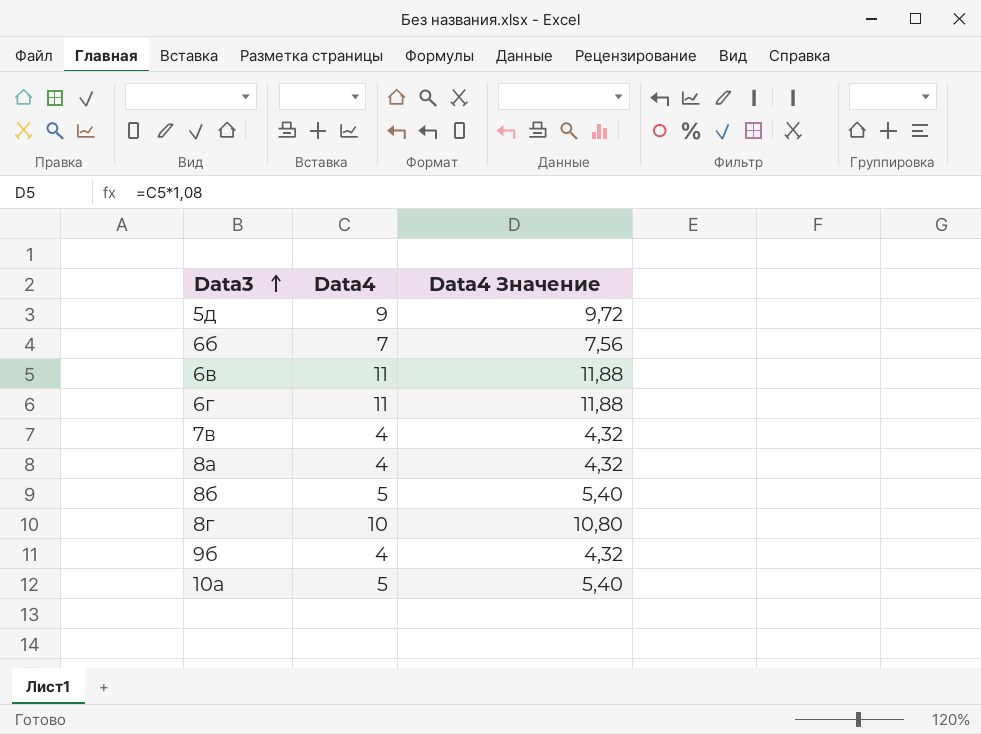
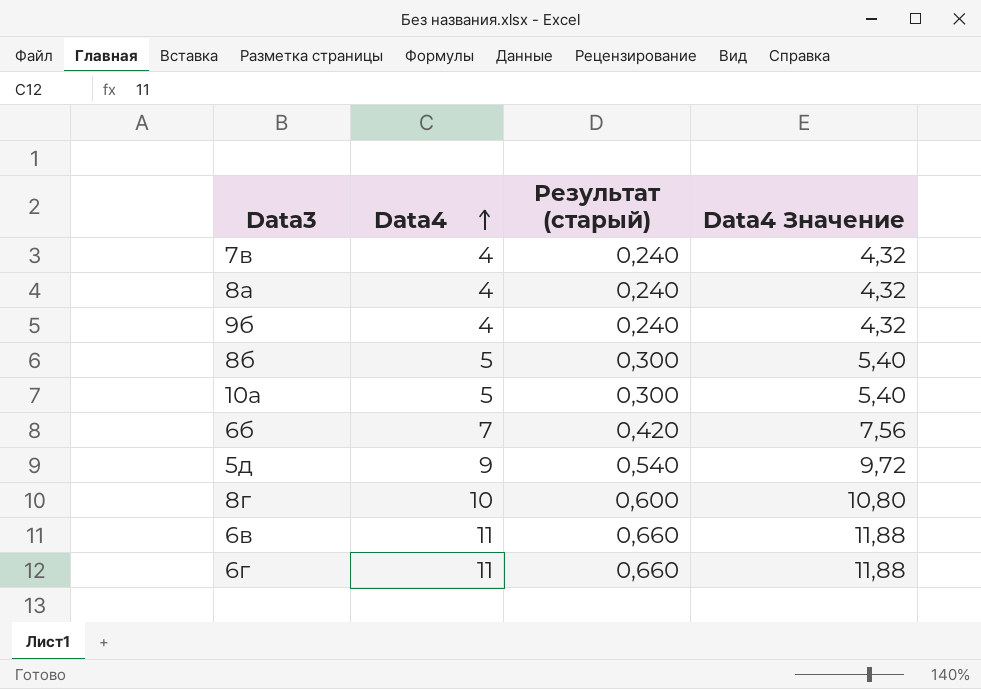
row order: Data3 ascending -> Data4 ascending
column Результат (старый) | formula: none -> [Data4] * 0,06

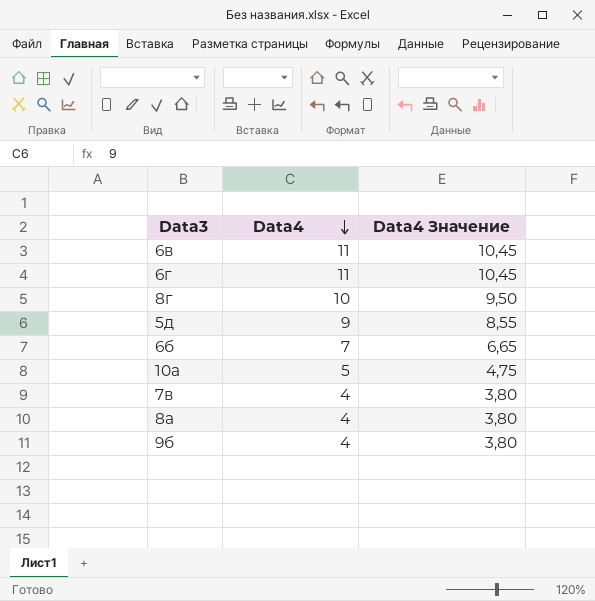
row order: Data4 ascending -> Data4 descending
column Результат (старый) | formula: [Data4] * 0,06 -> none
column Data4 Значение | formula: [Data4] * 1,08 -> [Data4] * 0,95
row 8б: 5 | 0,300 | 5,40 -> none

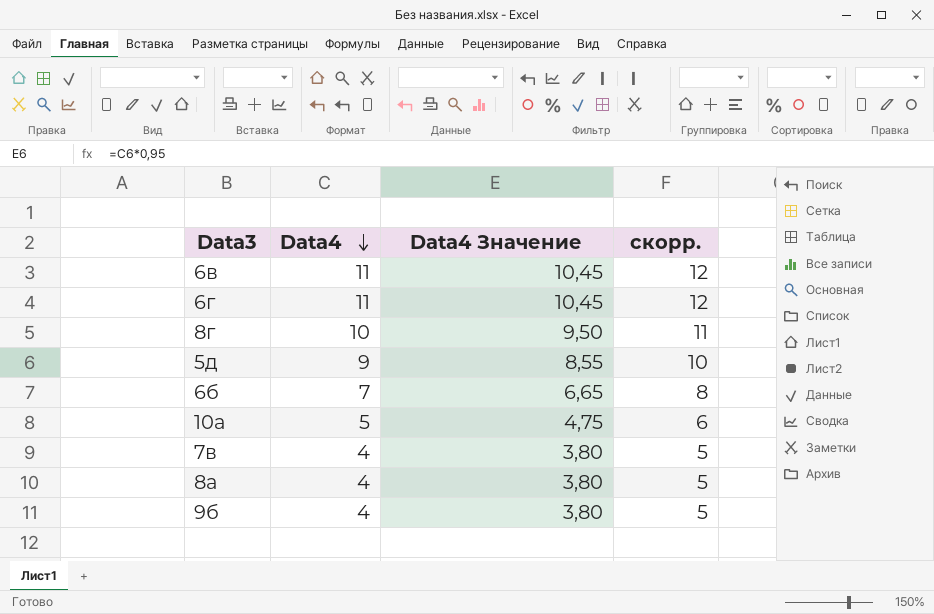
column скорр. | formula: none -> [Data4] + 1

